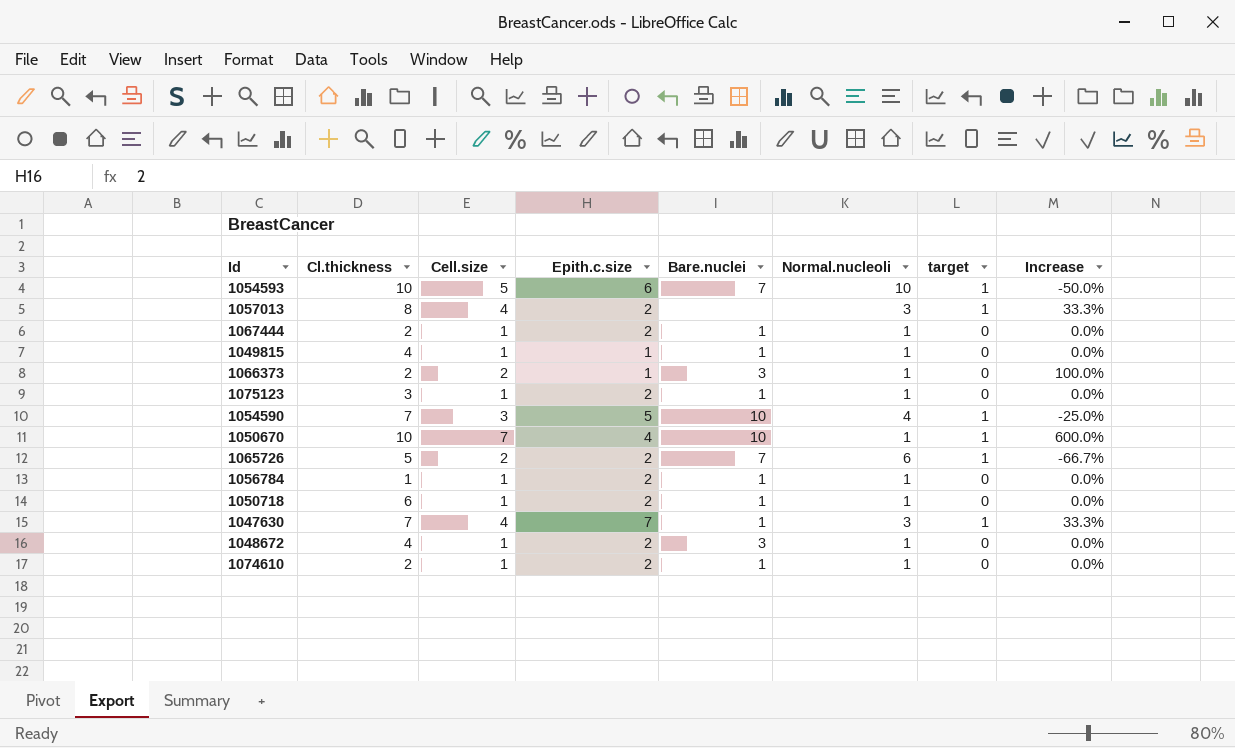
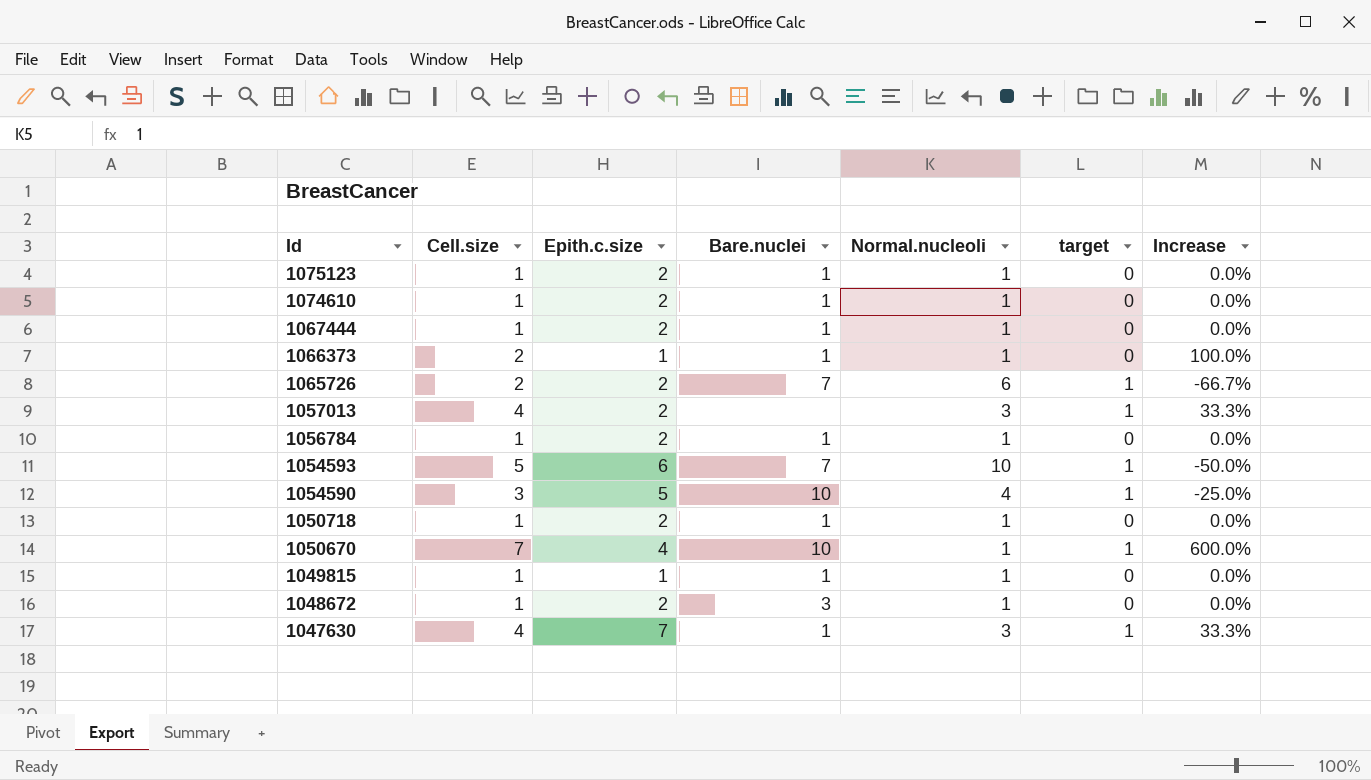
row order: none -> Id descending
column Cl.thickness | position: 2 -> none
1066373 | Bare.nuclei: 3 -> 1

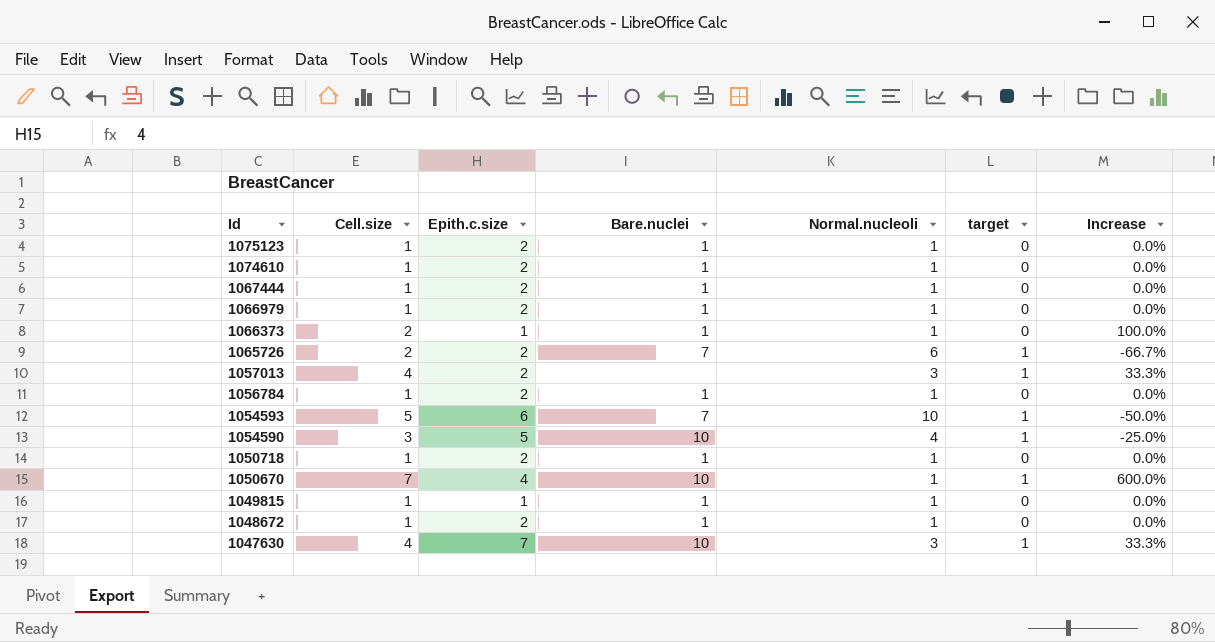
row 1066979: none -> 1 | 2 | 1 | 1 | 0 | 0.0%
1048672 | Bare.nuclei: 3 -> 1
1047630 | Bare.nuclei: 1 -> 10

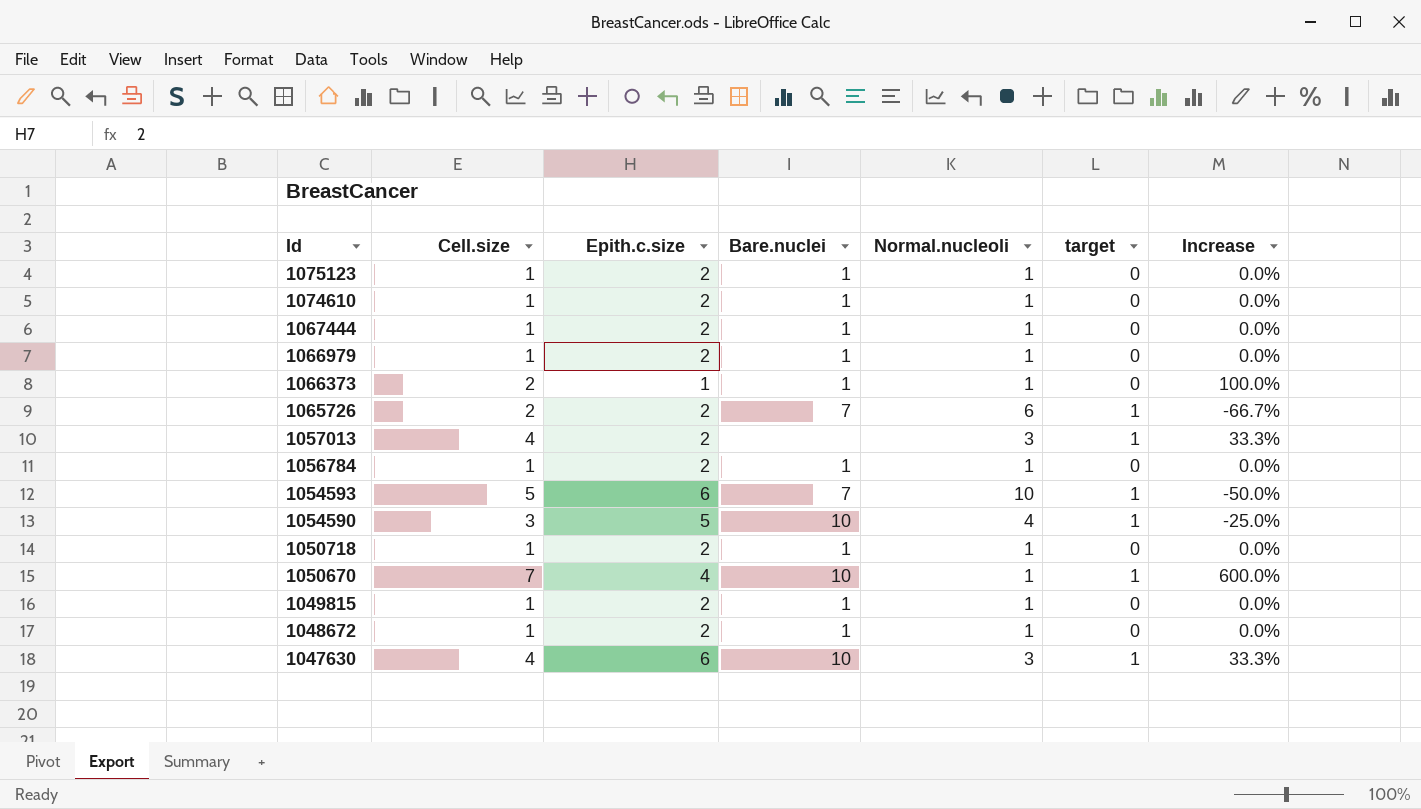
1049815 | Epith.c.size: 1 -> 2
1047630 | Epith.c.size: 7 -> 6

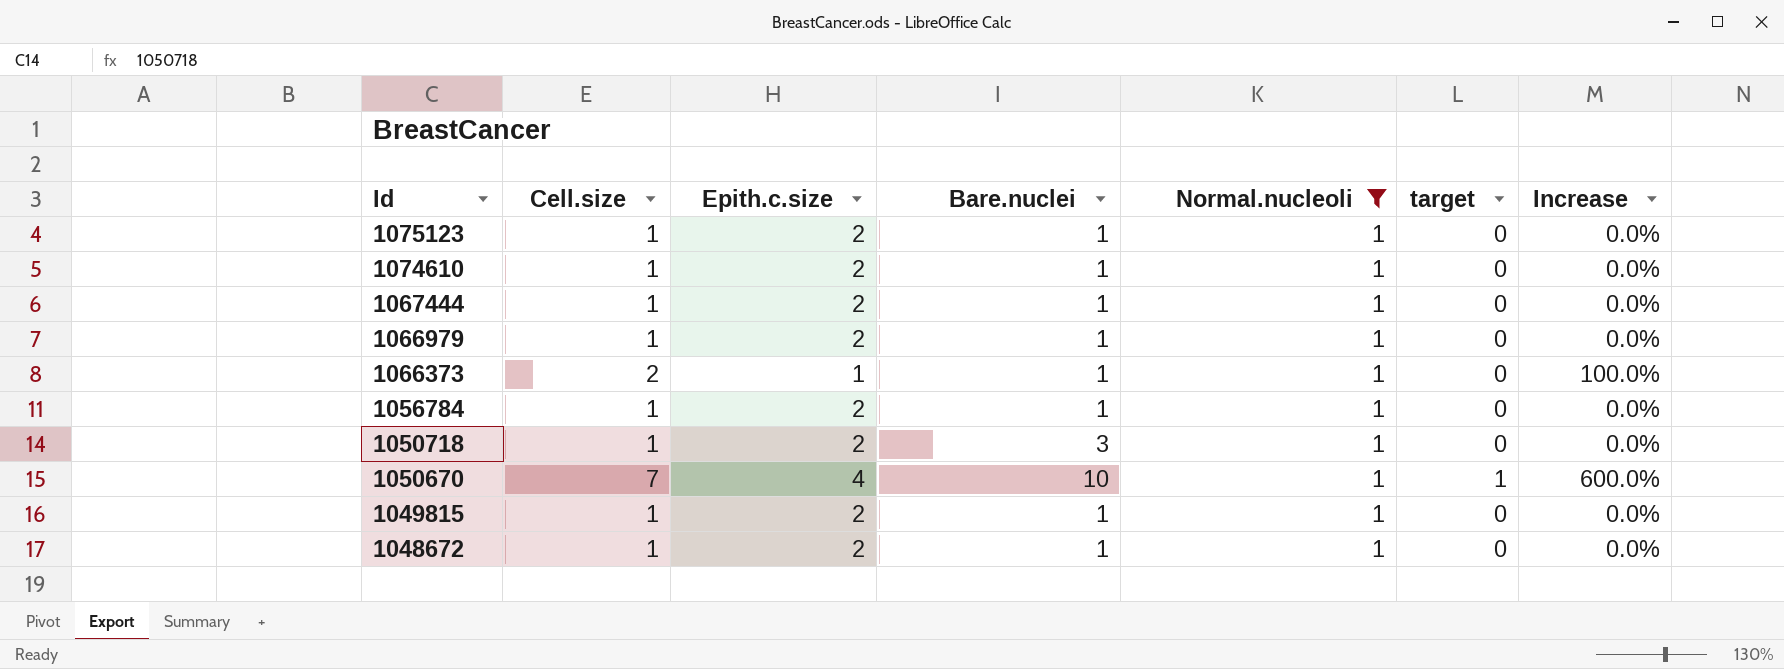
filter: none -> Normal.nucleoli = 1
1050718 | Bare.nuclei: 1 -> 3

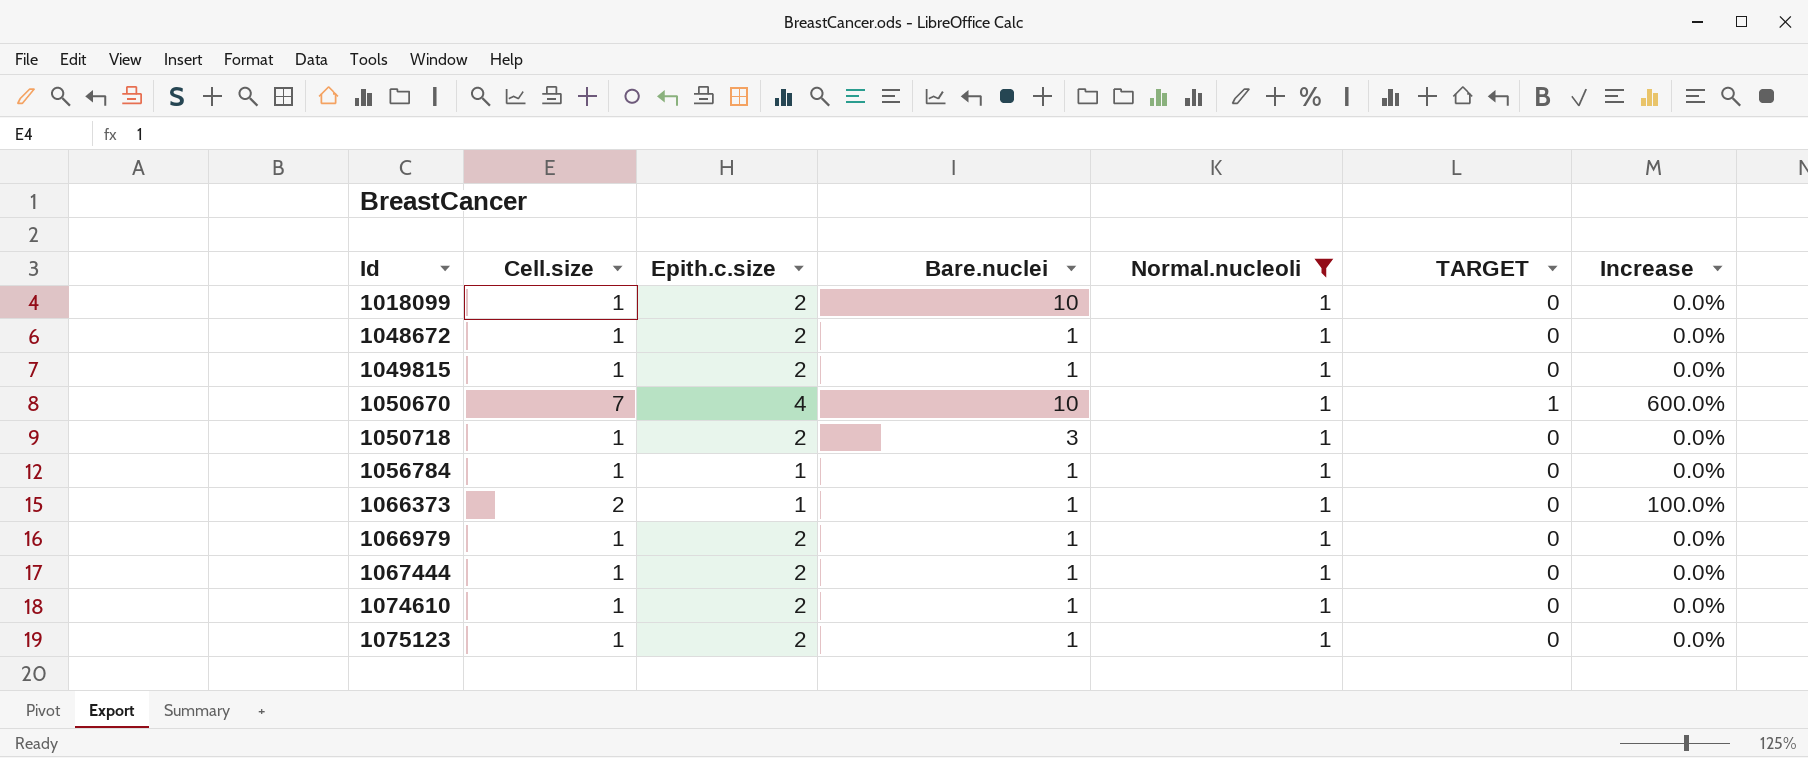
row order: Id descending -> Id ascending
column name: target -> TARGET
row 1018099: none -> 1 | 2 | 10 | 1 | 0 | 0.0%
1056784 | Epith.c.size: 2 -> 1

